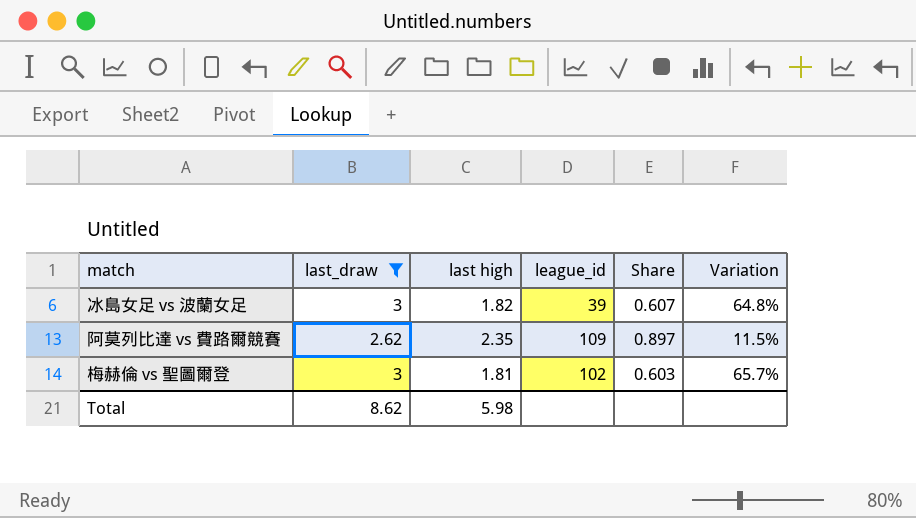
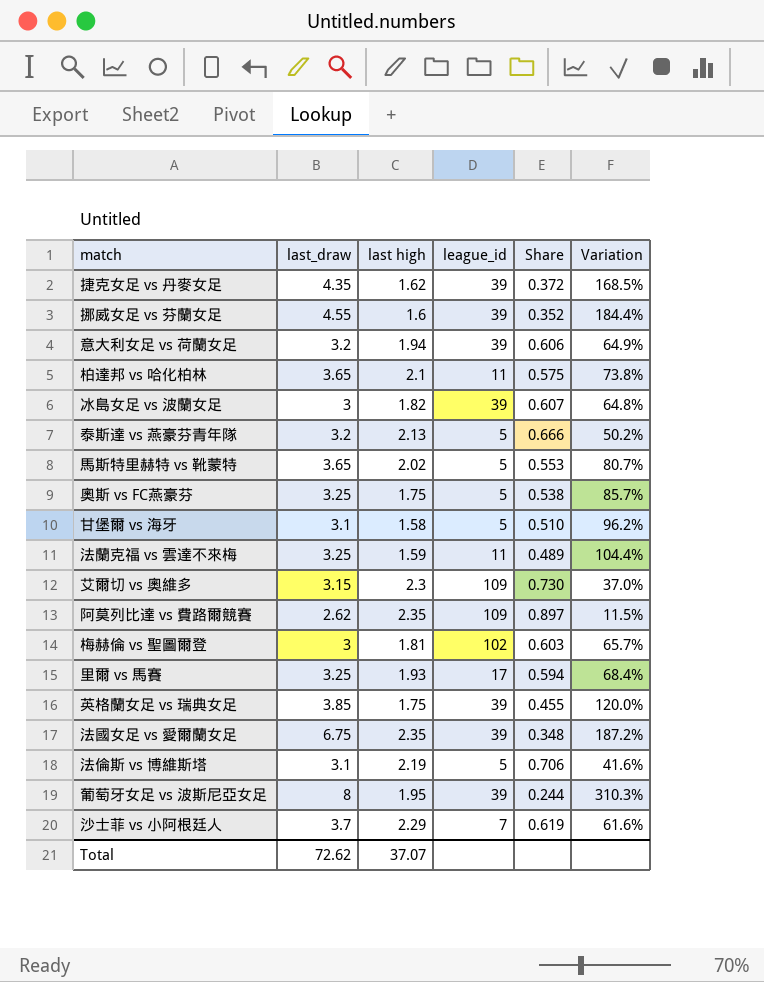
filter: last_draw <= 3 -> none
Total | last_draw: 8.62 -> 72.62
Total | last high: 5.98 -> 37.07

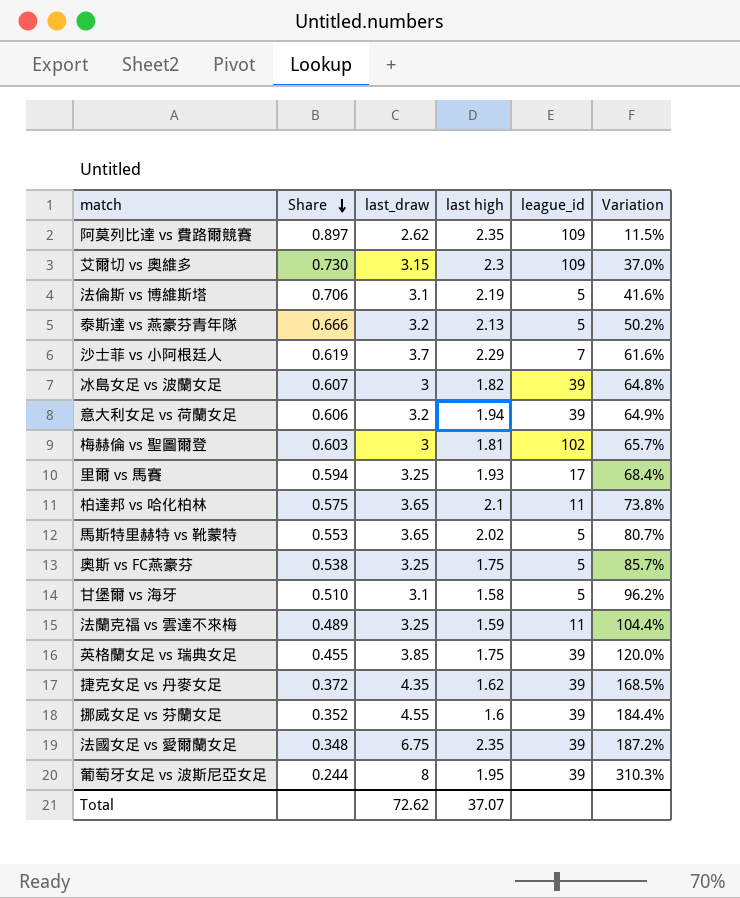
row order: none -> Share descending
column Share | position: 5 -> 2

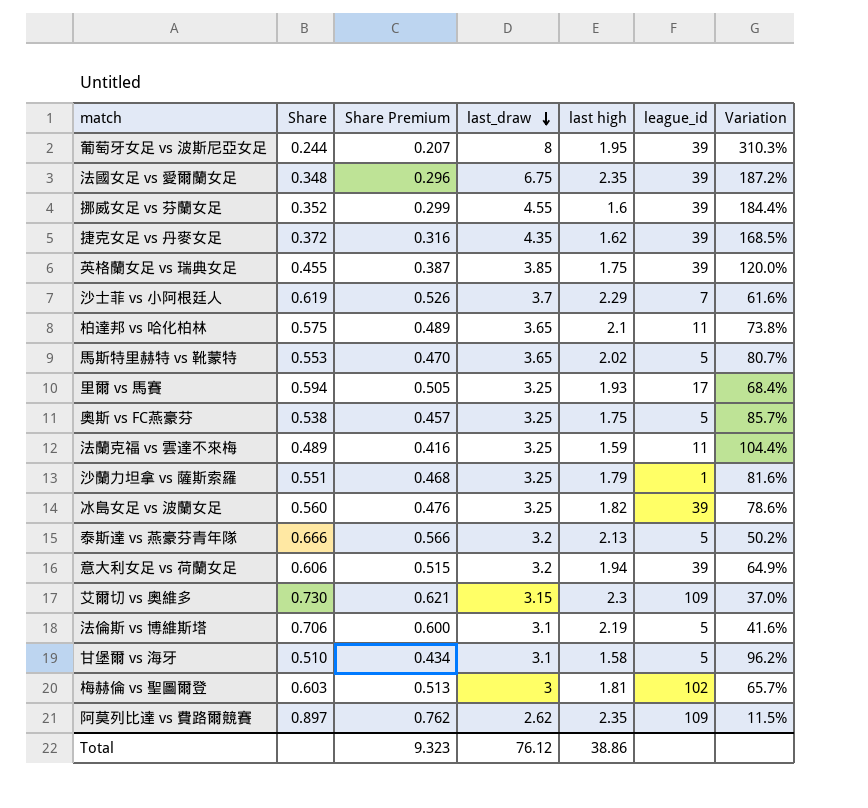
row order: Share descending -> last_draw descending
column Share Premium | formula: none -> [Share] * 0.85
row 沙蘭力坦拿 vs 薩斯索羅: none -> 0.551 | 0.468 | 3.25 | 1.79 | 1 | 81.6%
冰島女足 vs 波蘭女足 | Share: 0.607 -> 0.560
冰島女足 vs 波蘭女足 | last_draw: 3 -> 3.25
冰島女足 vs 波蘭女足 | Variation: 64.8% -> 78.6%
Total | last_draw: 72.62 -> 76.12
Total | last high: 37.07 -> 38.86

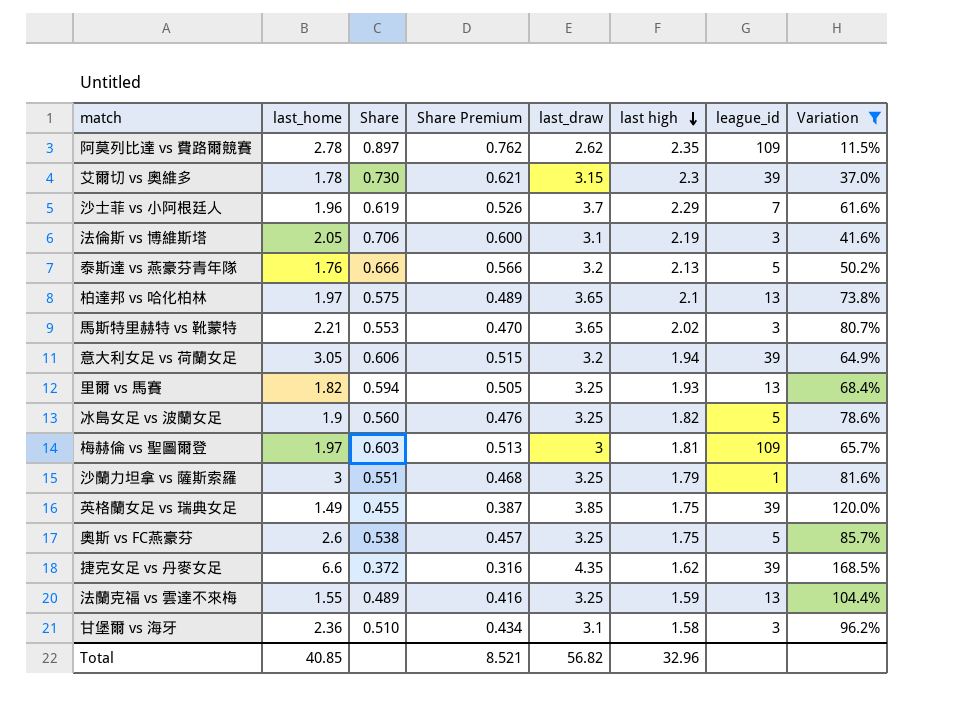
filter: none -> Variation <= 168.5%
row order: last_draw descending -> last high descending
column last_home | position: none -> 2
艾爾切 vs 奧維多 | league_id: 109 -> 39
法倫斯 vs 博維斯塔 | league_id: 5 -> 3
柏達邦 vs 哈化柏林 | league_id: 11 -> 13
馬斯特里赫特 vs 靴蒙特 | league_id: 5 -> 3
里爾 vs 馬賽 | league_id: 17 -> 13
冰島女足 vs 波蘭女足 | league_id: 39 -> 5
梅赫倫 vs 聖圖爾登 | league_id: 102 -> 109
法蘭克福 vs 雲達不來梅 | league_id: 11 -> 13
甘堡爾 vs 海牙 | league_id: 5 -> 3
Total | Share Premium: 9.323 -> 8.521
Total | last_draw: 76.12 -> 56.82
Total | last high: 38.86 -> 32.96

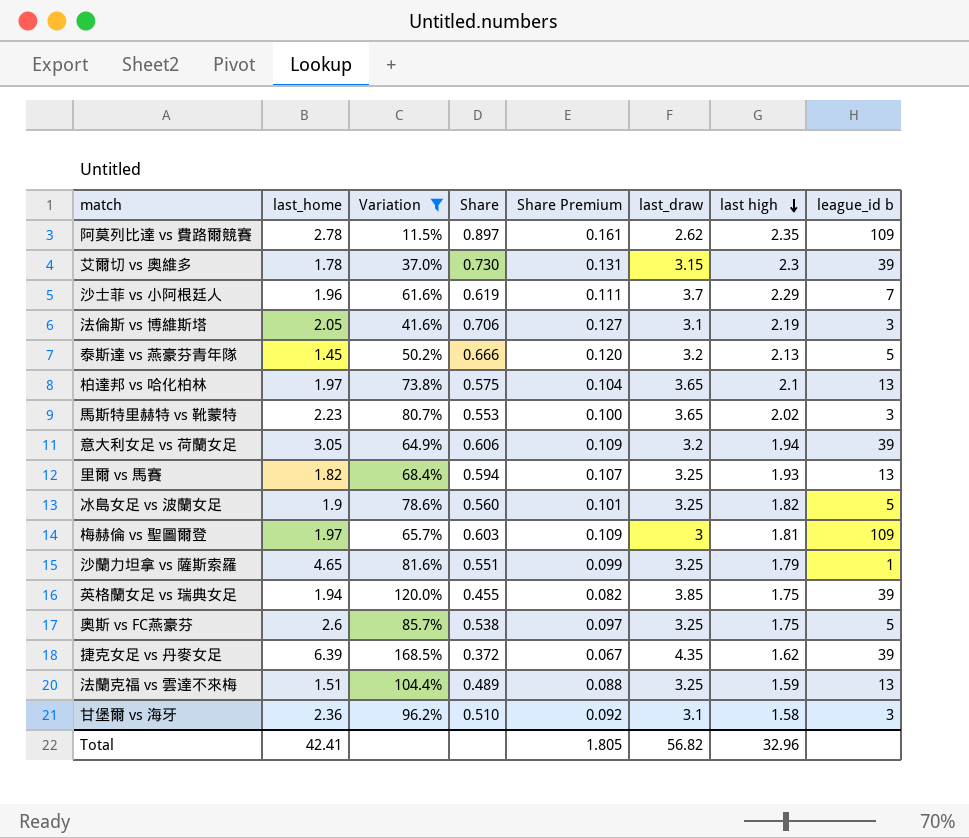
column Variation | position: 8 -> 3
column Share Premium | formula: [Share] * 0.85 -> [Share] * 0.18
column name: league_id -> league_id b
泰斯達 vs 燕豪芬青年隊 | last_home: 1.76 -> 1.45
馬斯特里赫特 vs 靴蒙特 | last_home: 2.21 -> 2.23
沙蘭力坦拿 vs 薩斯索羅 | last_home: 3 -> 4.65
英格蘭女足 vs 瑞典女足 | last_home: 1.49 -> 1.94
捷克女足 vs 丹麥女足 | last_home: 6.6 -> 6.39
法蘭克福 vs 雲達不來梅 | last_home: 1.55 -> 1.51
Total | last_home: 40.85 -> 42.41
Total | Share Premium: 8.521 -> 1.805

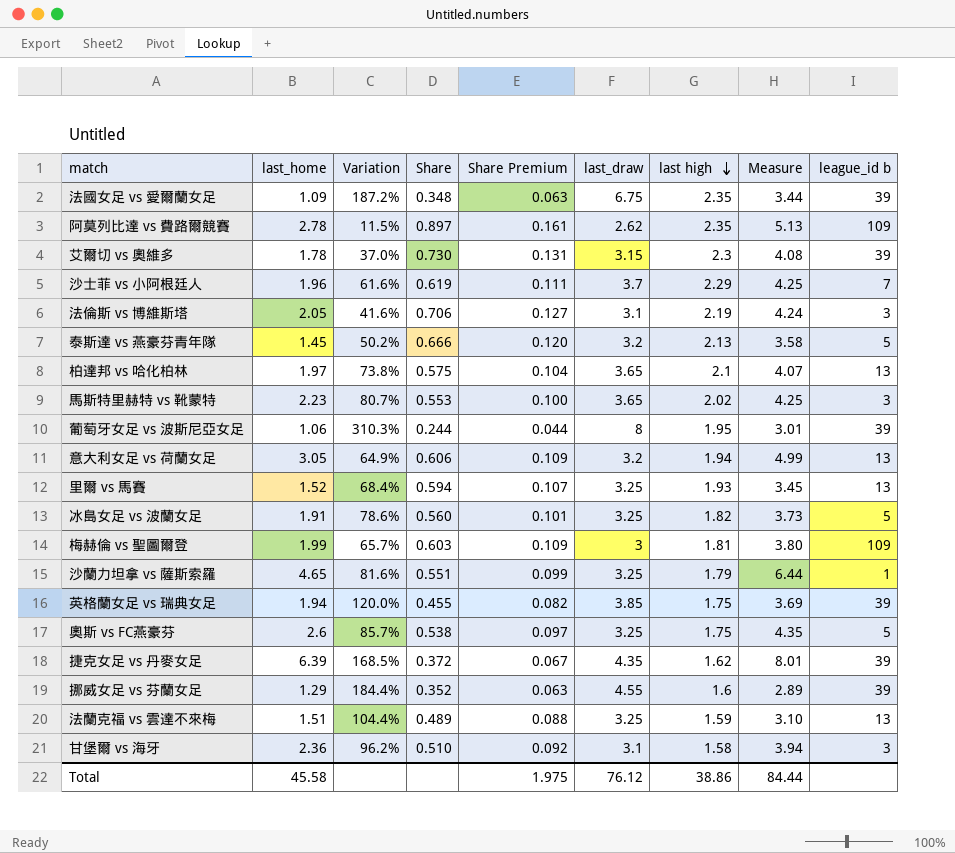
filter: Variation <= 168.5% -> none
column Measure | formula: none -> [last_home] + [last high]
意大利女足 vs 荷蘭女足 | league_id b: 39 -> 13
里爾 vs 馬賽 | last_home: 1.82 -> 1.52
冰島女足 vs 波蘭女足 | last_home: 1.9 -> 1.91
梅赫倫 vs 聖圖爾登 | last_home: 1.97 -> 1.99
Total | last_home: 42.41 -> 45.58
Total | Share Premium: 1.805 -> 1.975
Total | last_draw: 56.82 -> 76.12
Total | last high: 32.96 -> 38.86

